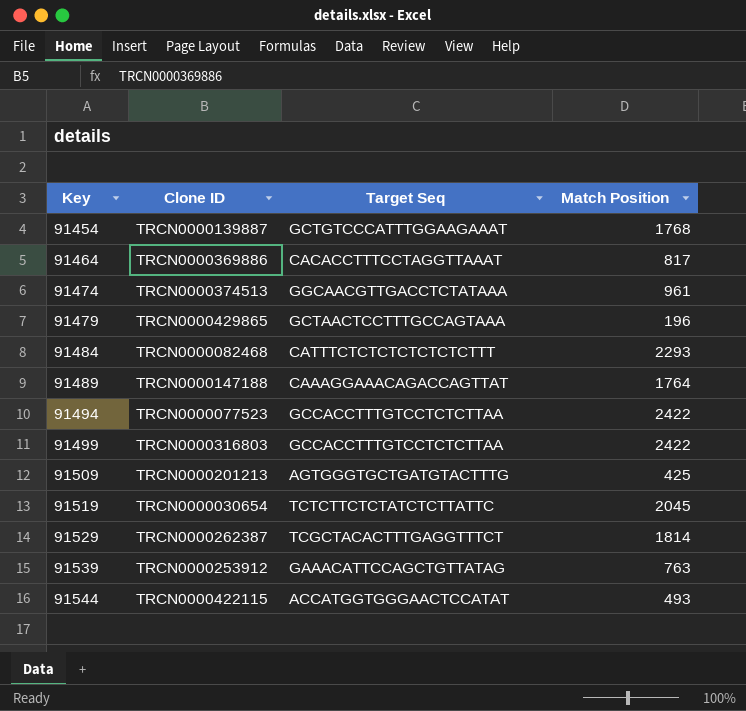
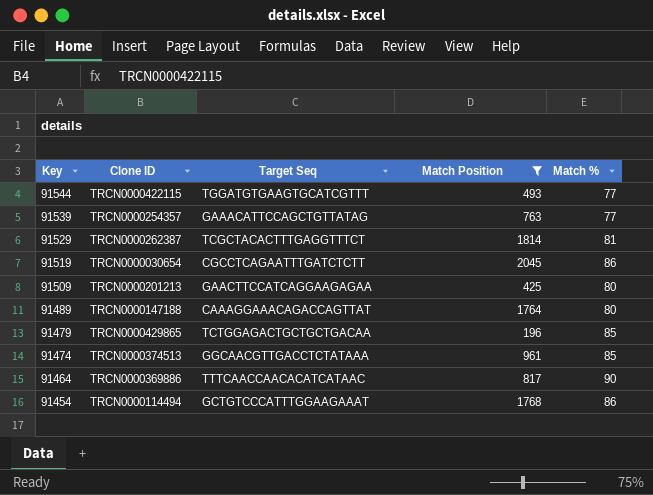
filter: none -> Match Position <= 2045
row order: Key ascending -> Key descending
column Match % | position: none -> 5
91544 | Target Seq: ACCATGGTGGGAACTCCATAT -> TGGATGTGAAGTGCATCGTTT
91539 | Clone ID: TRCN0000253912 -> TRCN0000254357
91519 | Target Seq: TCTCTTCTCTATCTCTTATTC -> CGCCTCAGAATTTGATCTCTT
91509 | Target Seq: AGTGGGTGCTGATGTACTTTG -> GAACTTCCATCAGGAAGAGAA
91479 | Target Seq: GCTAACTCCTTTGCCAGTAAA -> TCTGGAGACTGCTGCTGACAA
91464 | Target Seq: CACACCTTTCCTAGGTTAAAT -> TTTCAACCAACACATCATAAC
91454 | Clone ID: TRCN0000139887 -> TRCN0000114494

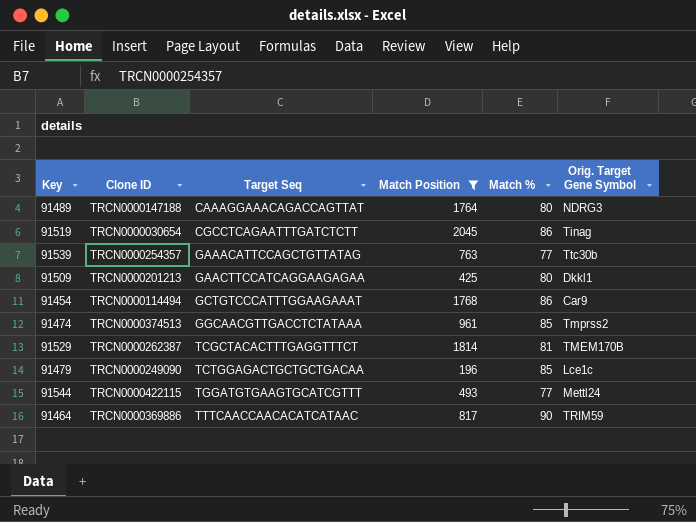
row order: Key descending -> Target Seq ascending
column Orig. Target Gene Symbol | position: none -> 6
91479 | Clone ID: TRCN0000429865 -> TRCN0000249090

